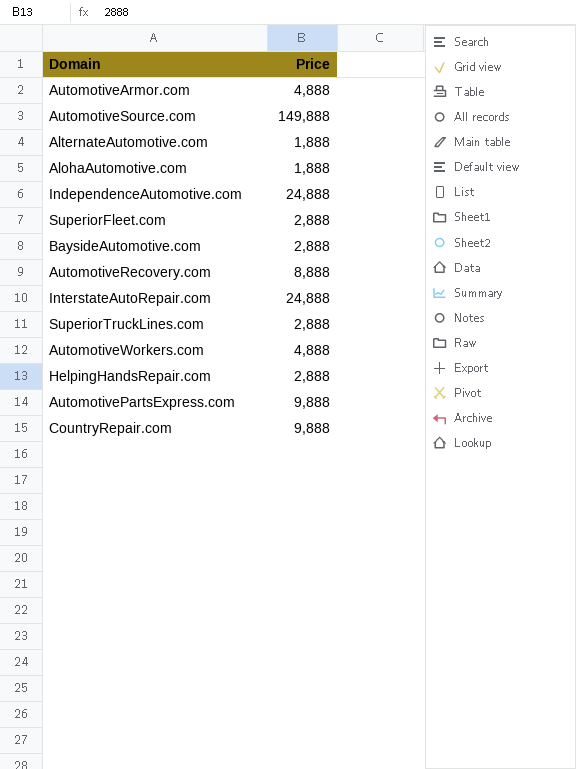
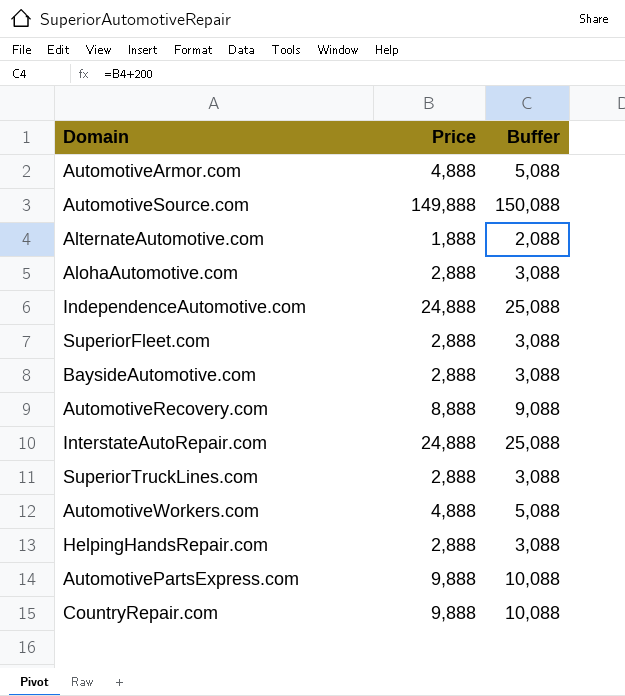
column Buffer | formula: none -> [Price] + 200
AlohaAutomotive.com | Price: 1,888 -> 2,888

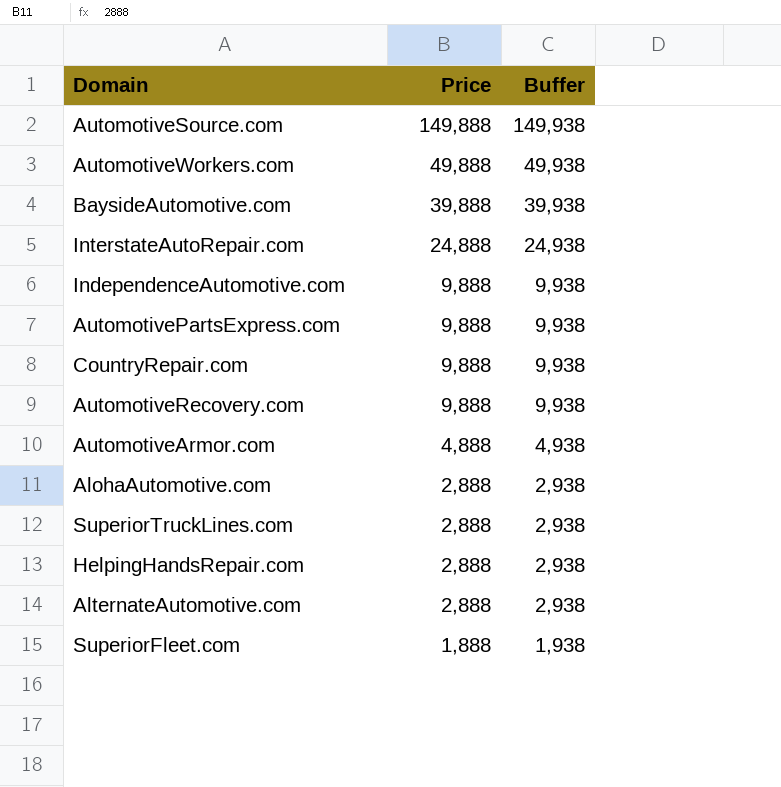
row order: none -> Price descending
column Buffer | formula: [Price] + 200 -> [Price] + 50
AutomotiveWorkers.com | Price: 4,888 -> 49,888
BaysideAutomotive.com | Price: 2,888 -> 39,888
IndependenceAutomotive.com | Price: 24,888 -> 9,888
AutomotiveRecovery.com | Price: 8,888 -> 9,888
AlternateAutomotive.com | Price: 1,888 -> 2,888
SuperiorFleet.com | Price: 2,888 -> 1,888

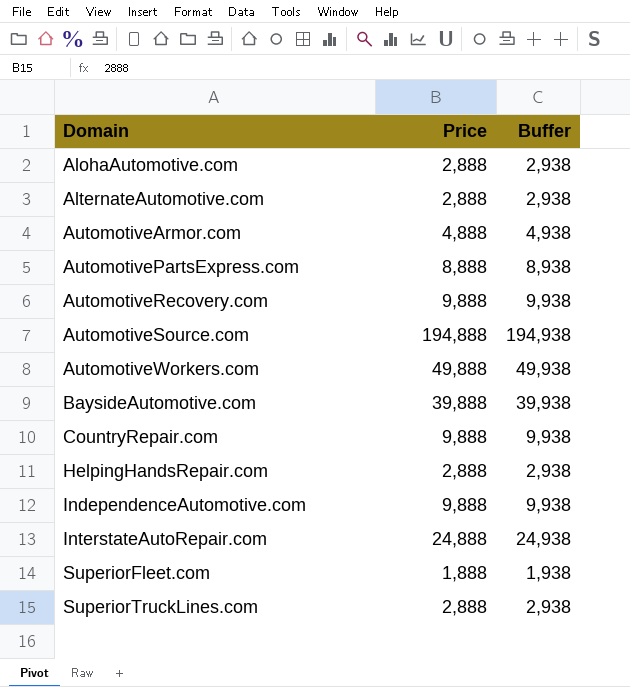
row order: Price descending -> Domain ascending
AutomotivePartsExpress.com | Price: 9,888 -> 8,888
AutomotivePartsExpress.com | Buffer: 9,938 -> 8,938
AutomotiveSource.com | Price: 149,888 -> 194,888
AutomotiveSource.com | Buffer: 149,938 -> 194,938

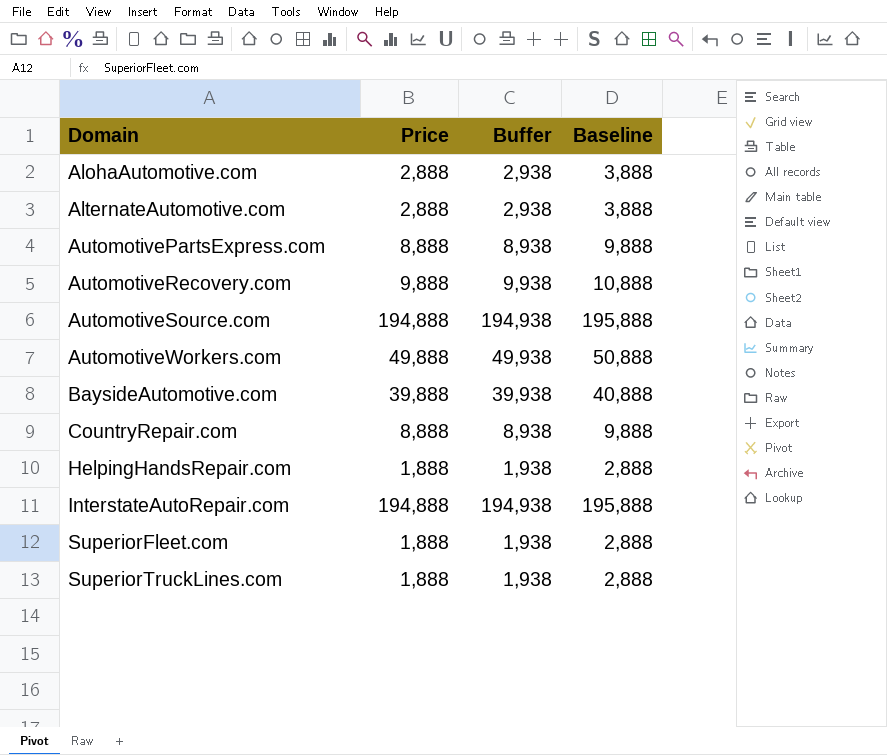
column Baseline | formula: none -> [Price] + 1000
row AutomotiveArmor.com: 4,888 | 4,938 -> none
row IndependenceAutomotive.com: 9,888 | 9,938 -> none
CountryRepair.com | Price: 9,888 -> 8,888
CountryRepair.com | Buffer: 9,938 -> 8,938
HelpingHandsRepair.com | Price: 2,888 -> 1,888
HelpingHandsRepair.com | Buffer: 2,938 -> 1,938
InterstateAutoRepair.com | Price: 24,888 -> 194,888
InterstateAutoRepair.com | Buffer: 24,938 -> 194,938
SuperiorTruckLines.com | Price: 2,888 -> 1,888
SuperiorTruckLines.com | Buffer: 2,938 -> 1,938

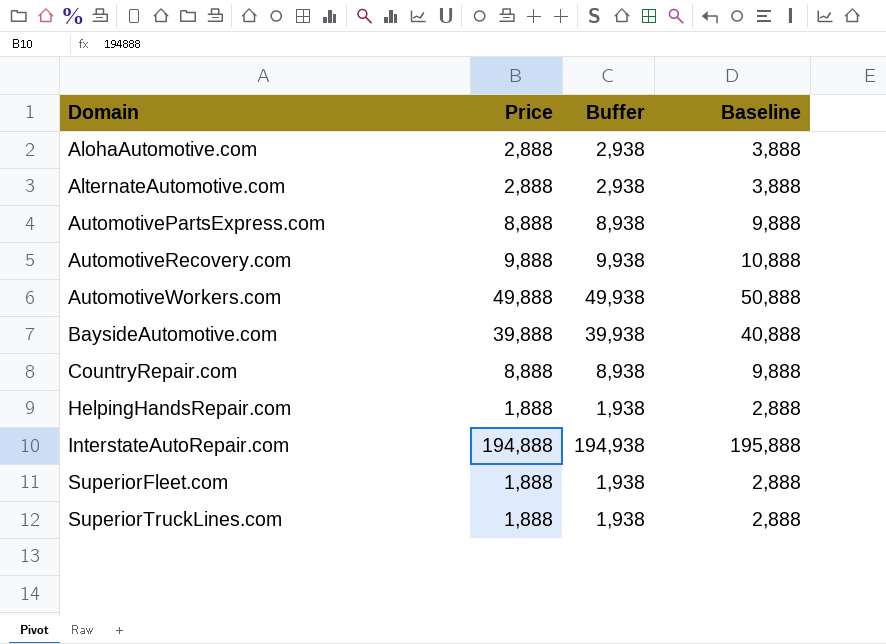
row AutomotiveSource.com: 194,888 | 194,938 | 195,888 -> none

